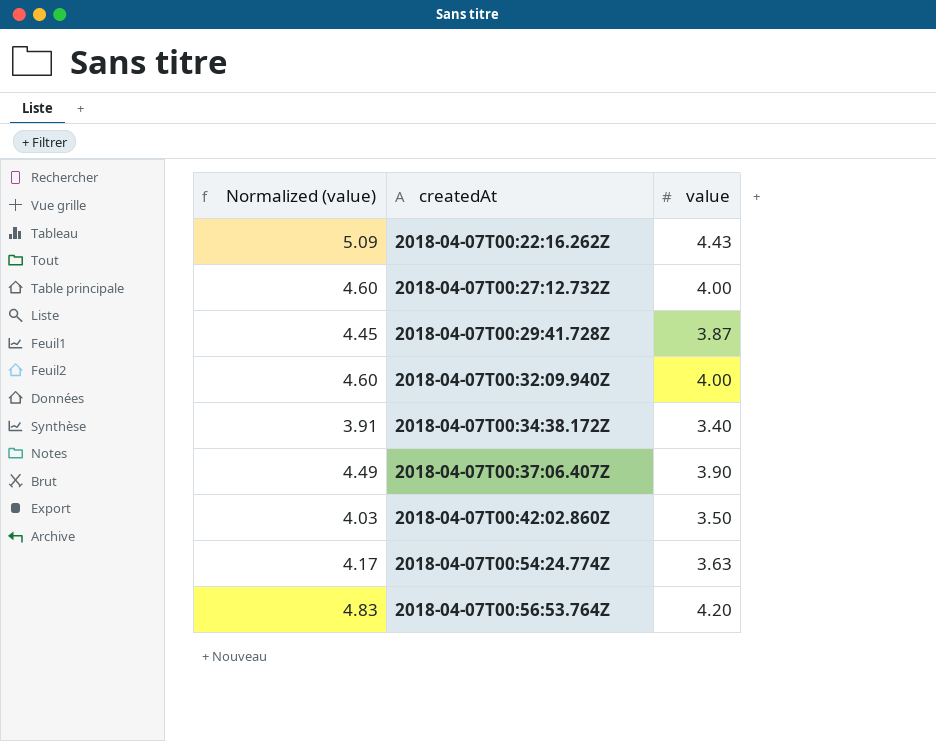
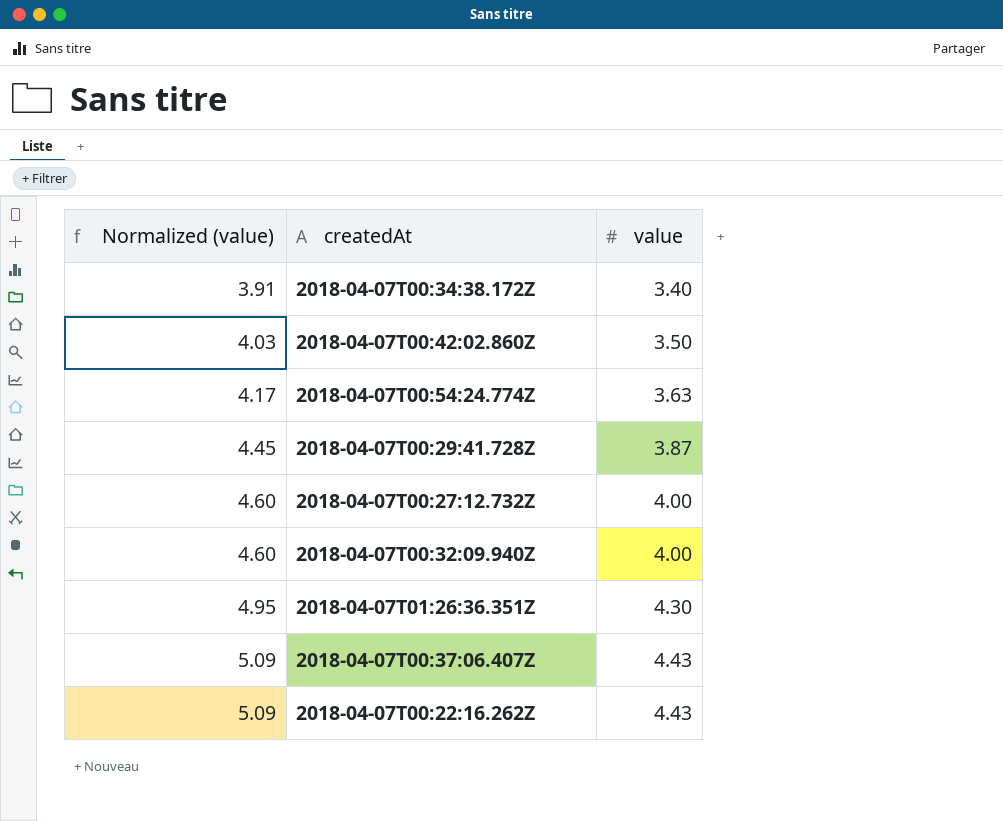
row order: createdAt ascending -> Normalized (value) ascending
row 2018-04-07T00:56:53.764Z: 4.83 | 4.20 -> none
row 2018-04-07T01:26:36.351Z: none -> 4.95 | 4.30
2018-04-07T00:37:06.407Z | Normalized (value): 4.49 -> 5.09
2018-04-07T00:37:06.407Z | value: 3.90 -> 4.43

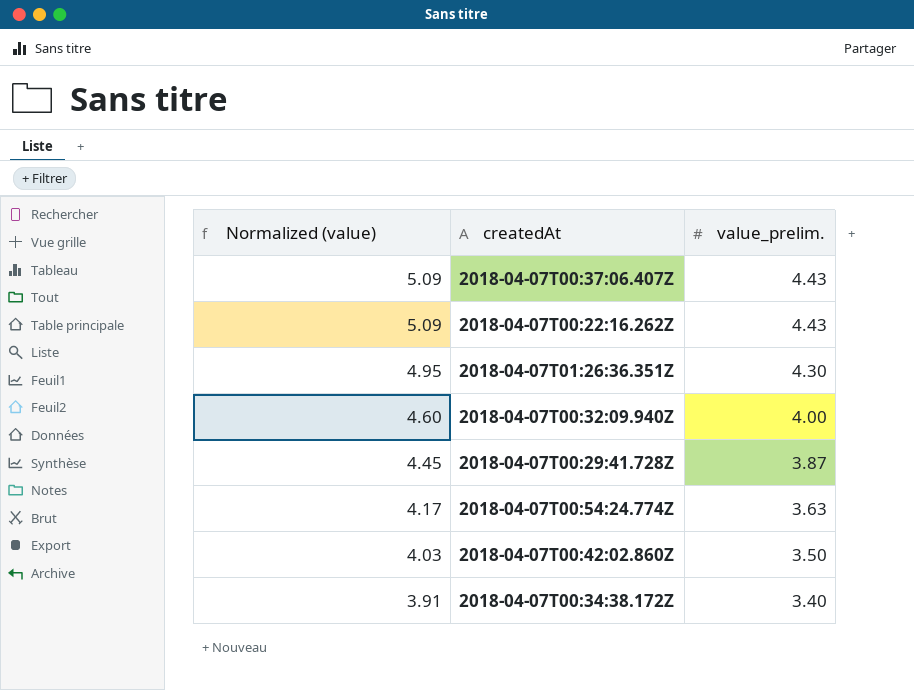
row order: Normalized (value) ascending -> Normalized (value) descending
column name: value -> value_prelim.
row 2018-04-07T00:27:12.732Z: 4.60 | 4.00 -> none

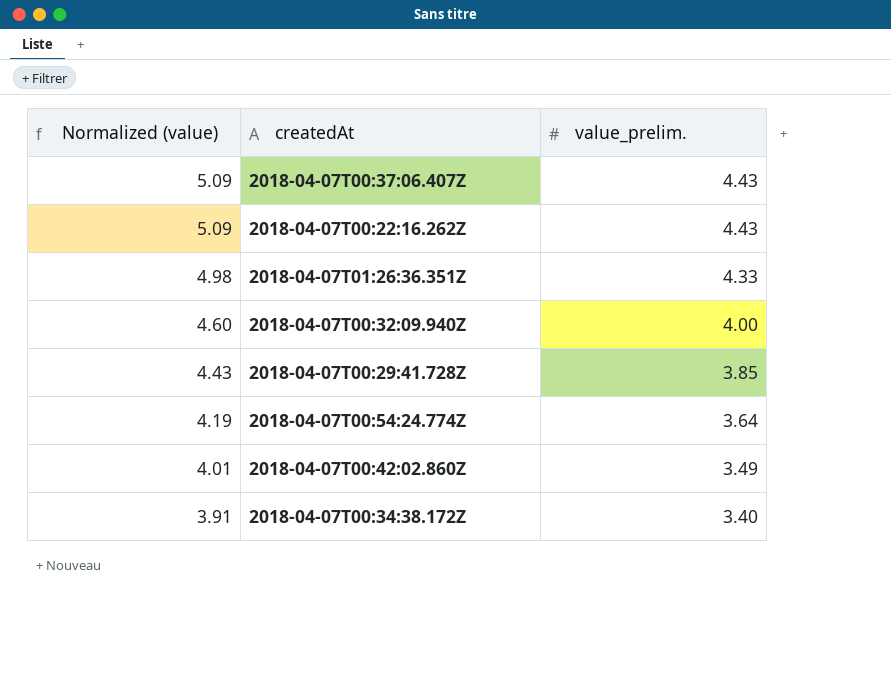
2018-04-07T01:26:36.351Z | Normalized (value): 4.95 -> 4.98
2018-04-07T01:26:36.351Z | value_prelim.: 4.30 -> 4.33
2018-04-07T00:29:41.728Z | Normalized (value): 4.45 -> 4.43
2018-04-07T00:29:41.728Z | value_prelim.: 3.87 -> 3.85
2018-04-07T00:54:24.774Z | Normalized (value): 4.17 -> 4.19
2018-04-07T00:54:24.774Z | value_prelim.: 3.63 -> 3.64
2018-04-07T00:42:02.860Z | Normalized (value): 4.03 -> 4.01
2018-04-07T00:42:02.860Z | value_prelim.: 3.50 -> 3.49

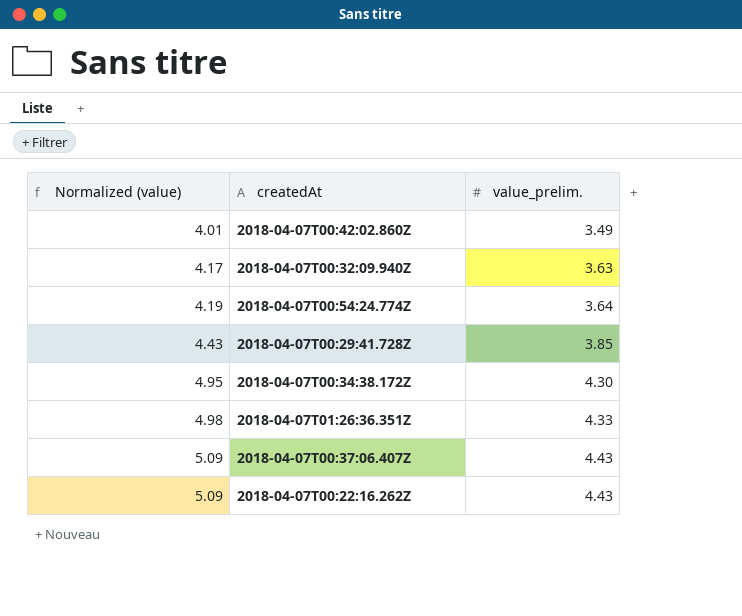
row order: Normalized (value) descending -> Normalized (value) ascending
2018-04-07T00:32:09.940Z | Normalized (value): 4.60 -> 4.17
2018-04-07T00:32:09.940Z | value_prelim.: 4.00 -> 3.63
2018-04-07T00:34:38.172Z | Normalized (value): 3.91 -> 4.95
2018-04-07T00:34:38.172Z | value_prelim.: 3.40 -> 4.30

